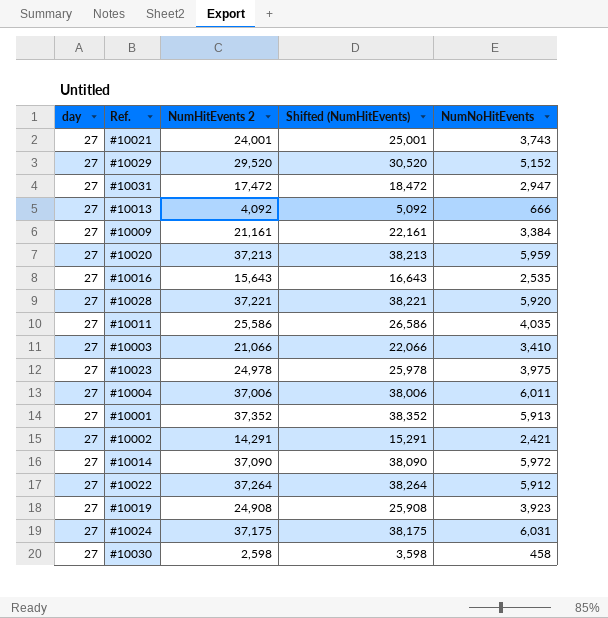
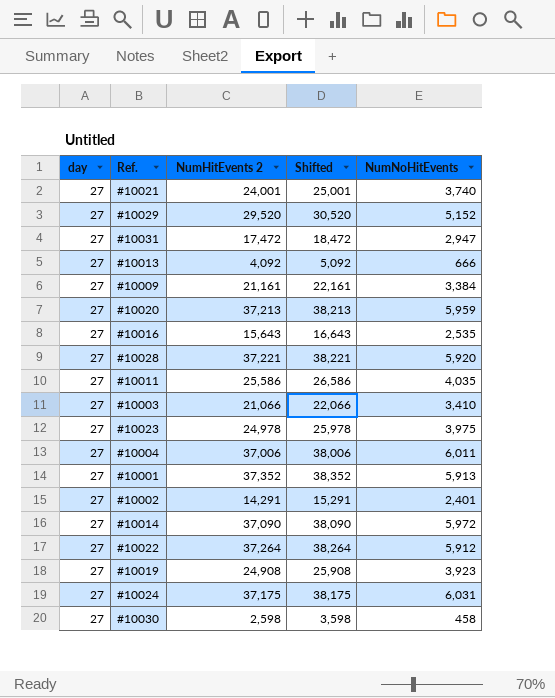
column name: Shifted (NumHitEvents) -> Shifted
#10021 | NumNoHitEvents: 3,743 -> 3,740
#10002 | NumNoHitEvents: 2,421 -> 2,401

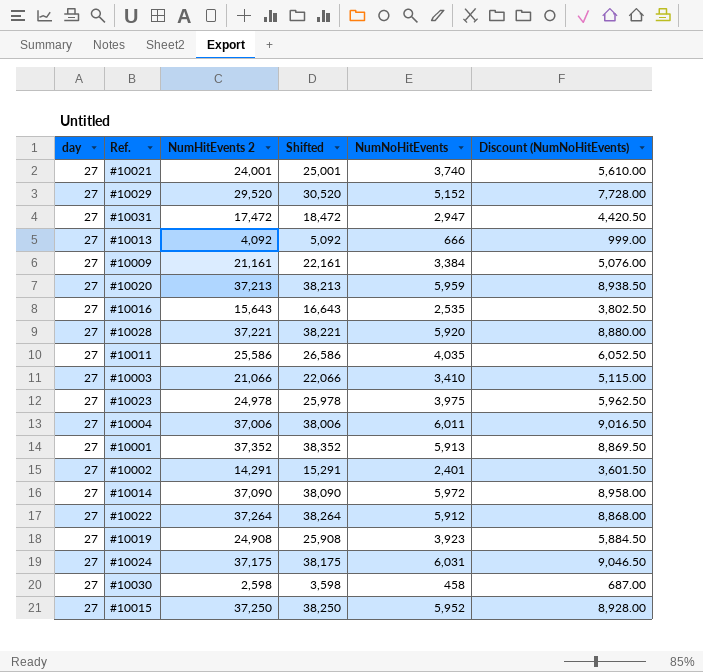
column Discount (NumNoHitEvents) | formula: none -> [NumNoHitEvents] * 1.5
row #10015: none -> 27 | 37,250 | 38,250 | 5,952 | 8,928.00

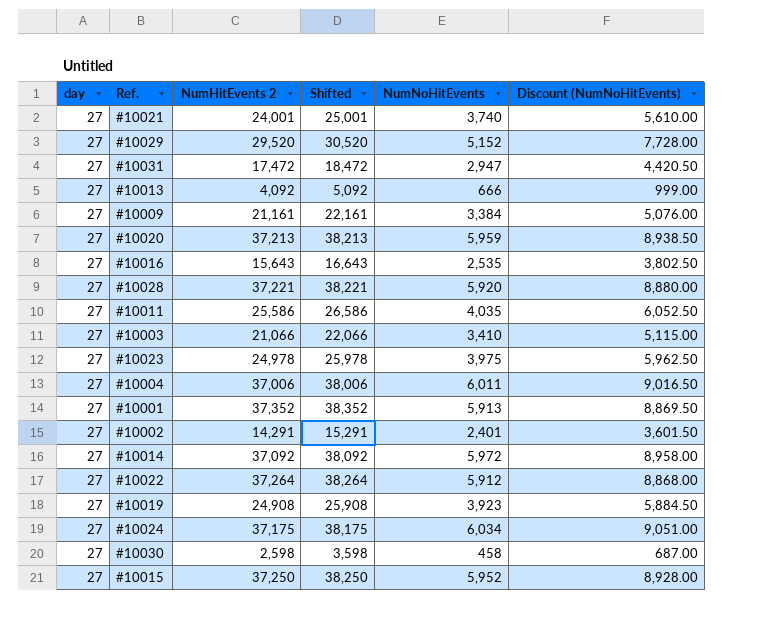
#10014 | NumHitEvents 2: 37,090 -> 37,092
#10014 | Shifted: 38,090 -> 38,092
#10024 | NumNoHitEvents: 6,031 -> 6,034
#10024 | Discount (NumNoHitEvents): 9,046.50 -> 9,051.00

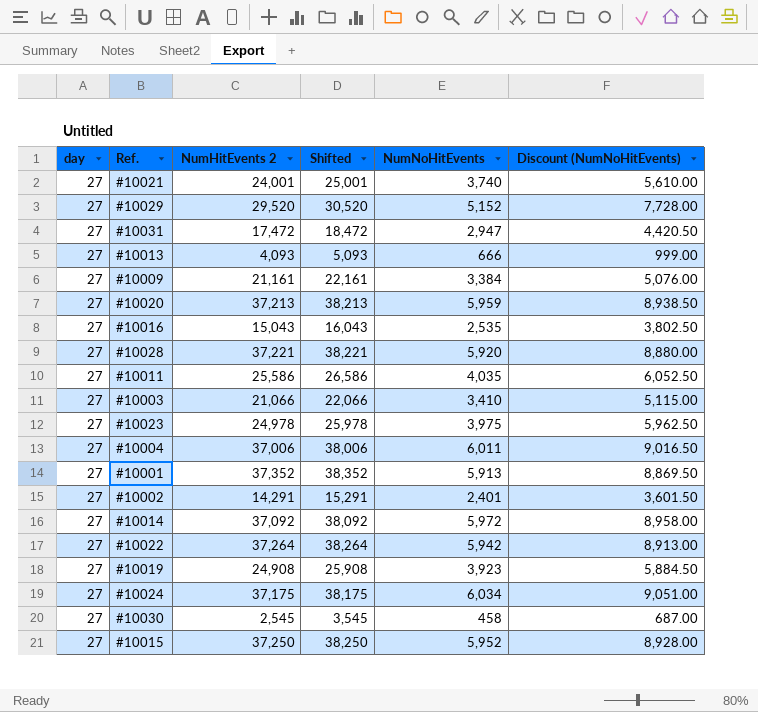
#10013 | NumHitEvents 2: 4,092 -> 4,093
#10013 | Shifted: 5,092 -> 5,093
#10016 | NumHitEvents 2: 15,643 -> 15,043
#10016 | Shifted: 16,643 -> 16,043
#10022 | NumNoHitEvents: 5,912 -> 5,942
#10022 | Discount (NumNoHitEvents): 8,868.00 -> 8,913.00
#10030 | NumHitEvents 2: 2,598 -> 2,545
#10030 | Shifted: 3,598 -> 3,545

